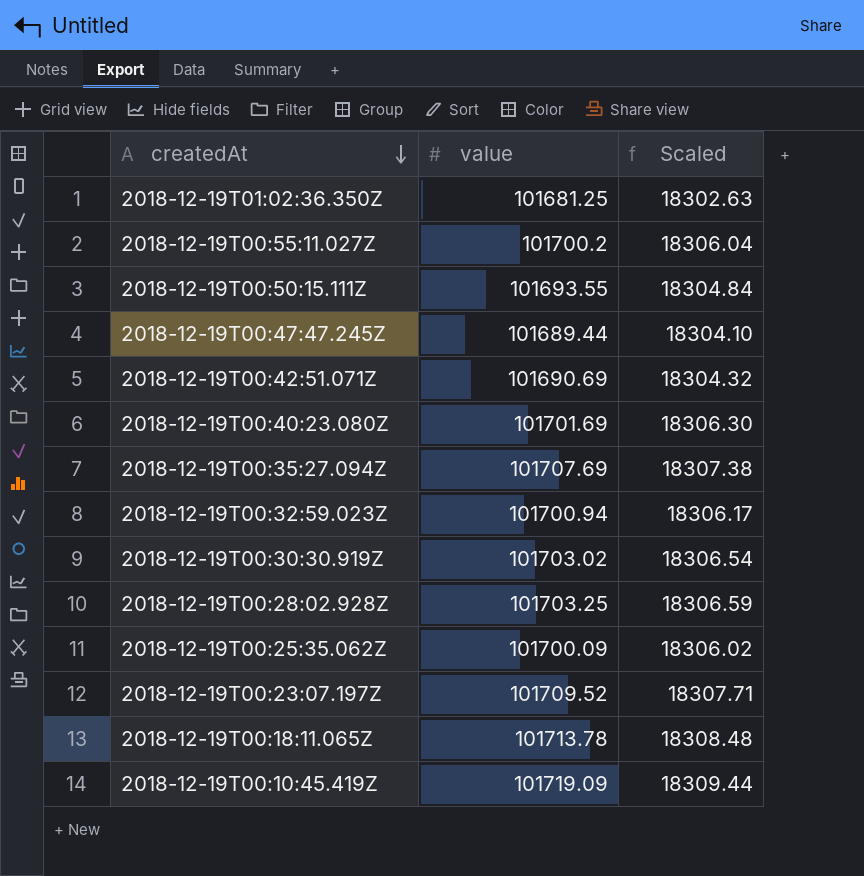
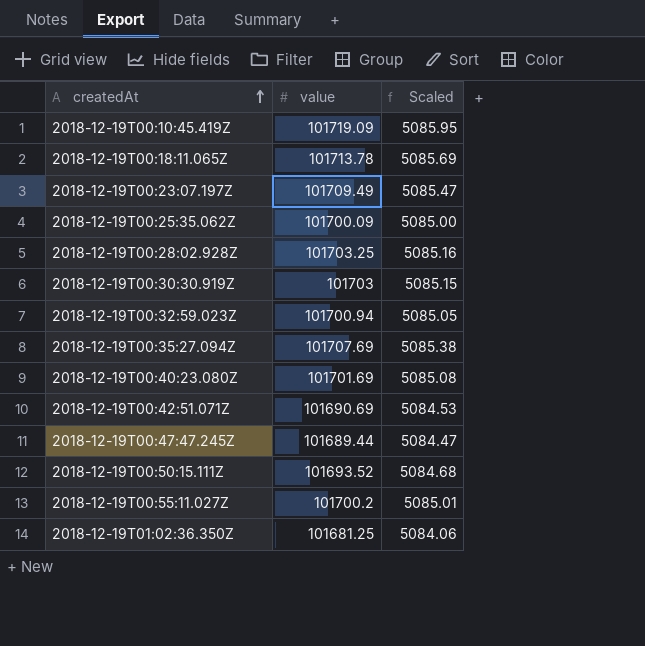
row order: createdAt descending -> createdAt ascending
column Scaled | formula: [value] * 0.18 -> [value] * 0.05
2018-12-19T00:23:07.197Z | value: 101709.52 -> 101709.49
2018-12-19T00:30:30.919Z | value: 101703.02 -> 101703
2018-12-19T00:50:15.111Z | value: 101693.55 -> 101693.52

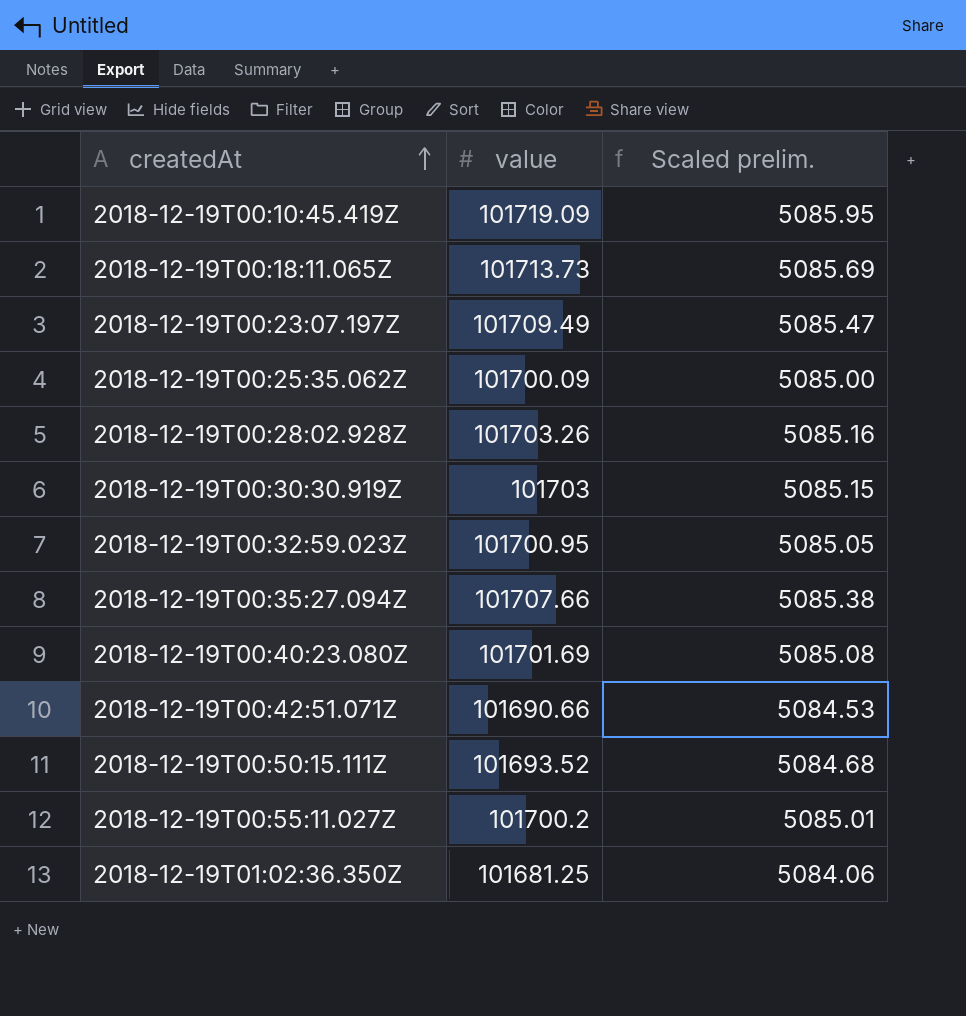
column name: Scaled -> Scaled prelim.
row 2018-12-19T00:47:47.245Z: 101689.44 | 5084.47 -> none
2018-12-19T00:18:11.065Z | value: 101713.78 -> 101713.73
2018-12-19T00:28:02.928Z | value: 101703.25 -> 101703.26
2018-12-19T00:32:59.023Z | value: 101700.94 -> 101700.95
2018-12-19T00:35:27.094Z | value: 101707.69 -> 101707.66
2018-12-19T00:42:51.071Z | value: 101690.69 -> 101690.66

